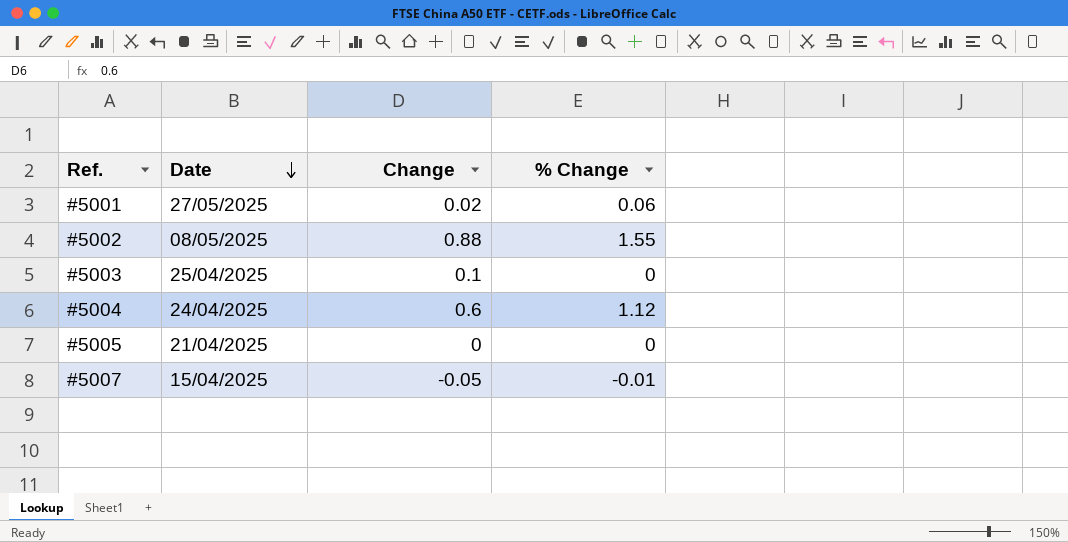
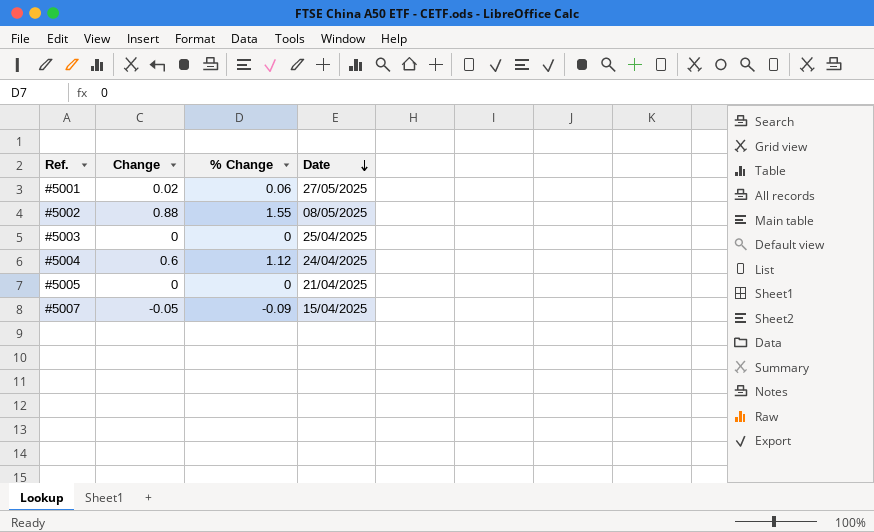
column Date | position: 2 -> 4
#5003 | Change: 0.1 -> 0
#5007 | % Change: -0.01 -> -0.09

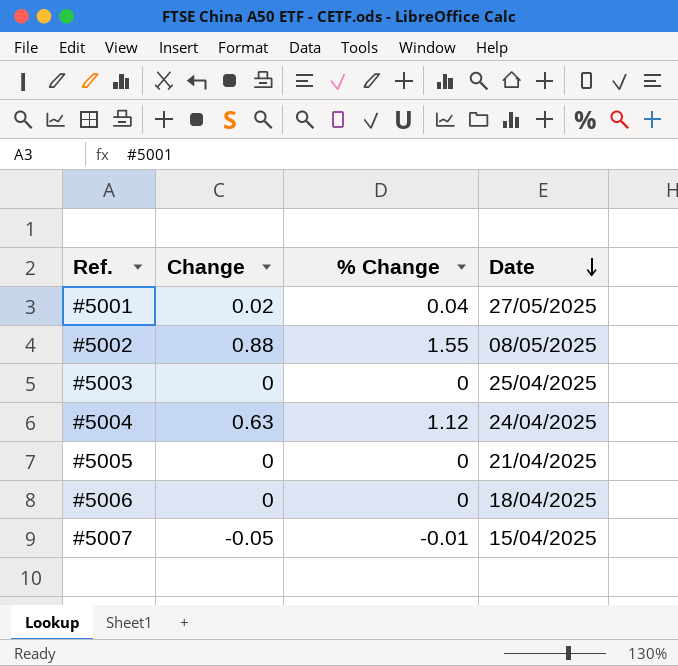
#5001 | % Change: 0.06 -> 0.04
#5004 | Change: 0.6 -> 0.63
row #5006: none -> 0 | 0 | 18/04/2025
#5007 | % Change: -0.09 -> -0.01

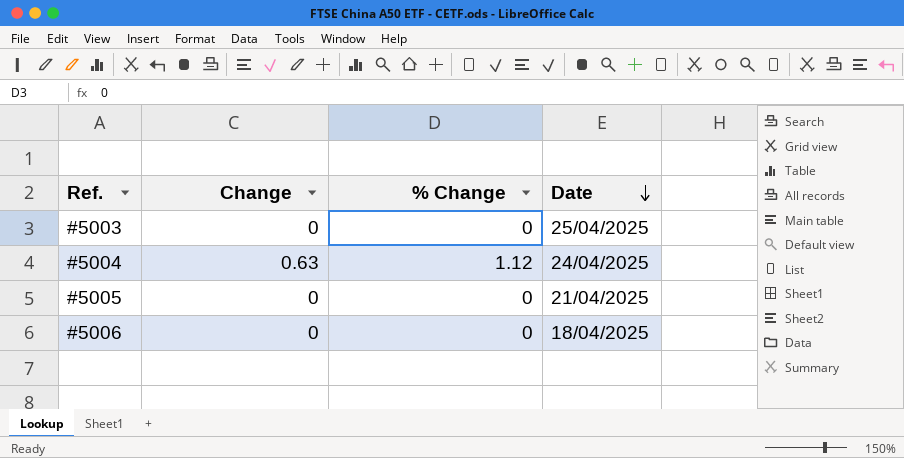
row #5001: 0.02 | 0.04 | 27/05/2025 -> none
row #5002: 0.88 | 1.55 | 08/05/2025 -> none
row #5007: -0.05 | -0.01 | 15/04/2025 -> none

